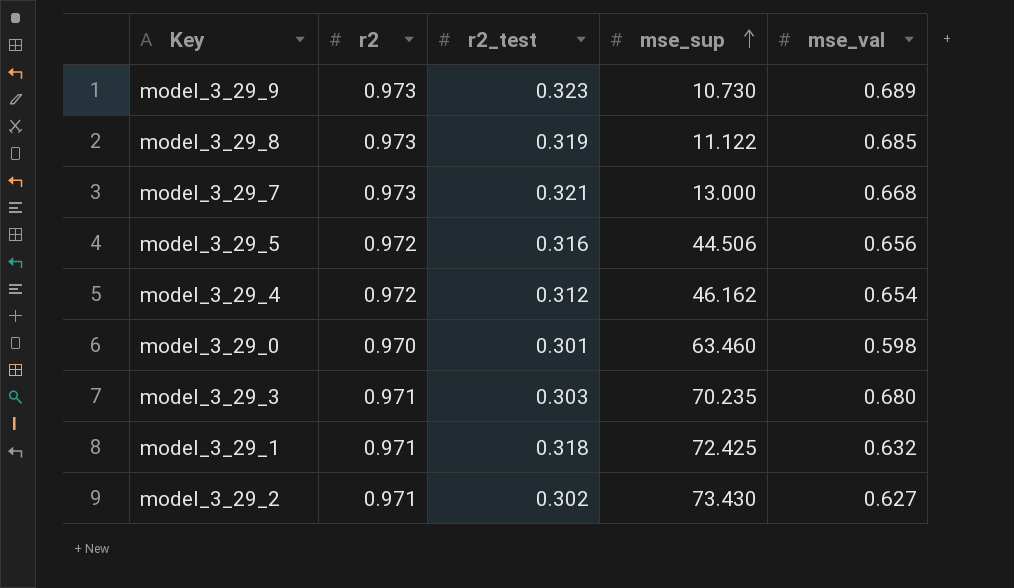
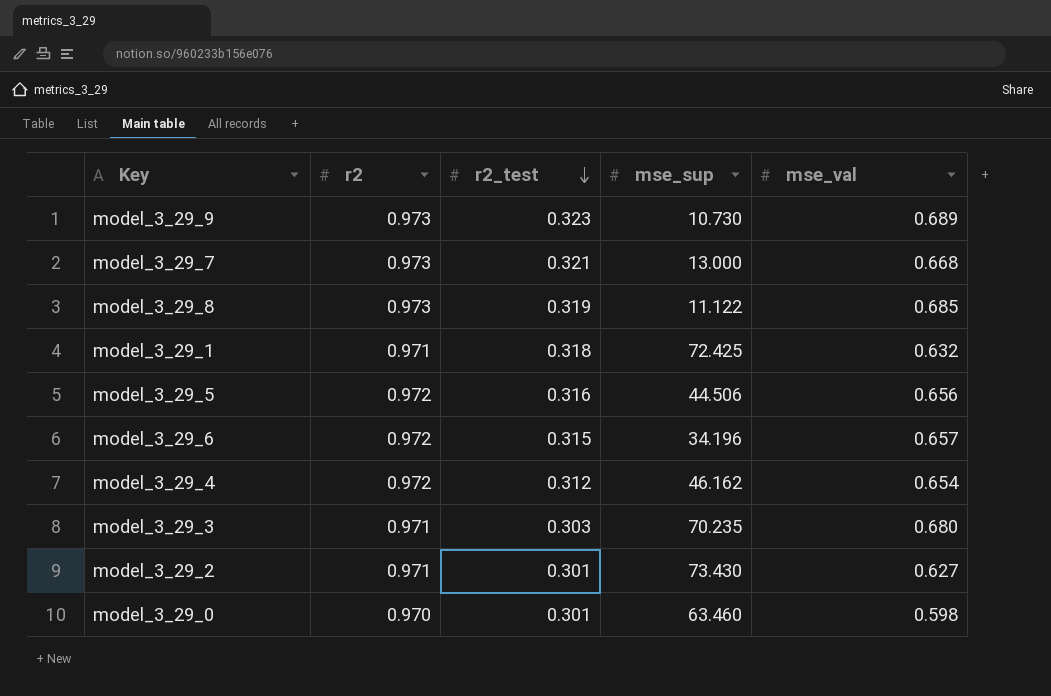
row order: mse_sup ascending -> r2_test descending
row model_3_29_6: none -> 0.972 | 0.315 | 34.196 | 0.657
model_3_29_2 | r2_test: 0.302 -> 0.301

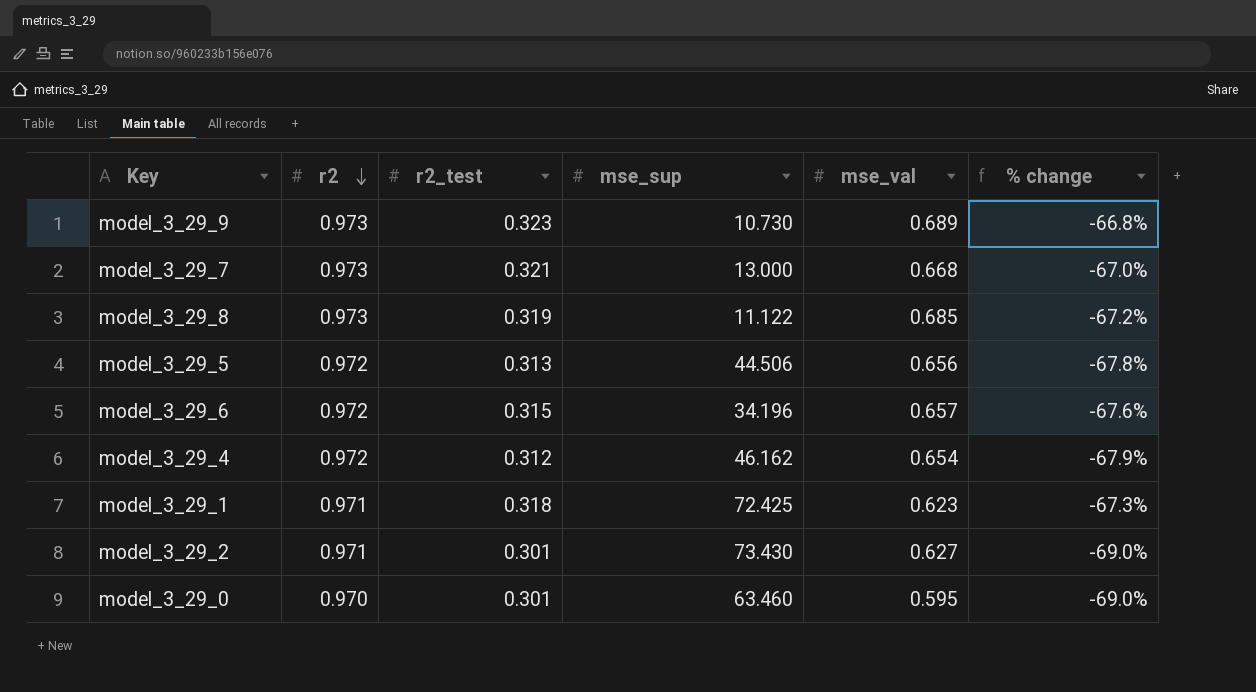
row order: r2_test descending -> r2 descending
column % change | formula: none -> ([r2_test] - [r2]) / [r2]
row model_3_29_3: 0.971 | 0.303 | 70.235 | 0.680 -> none
model_3_29_5 | r2_test: 0.316 -> 0.313
model_3_29_1 | mse_val: 0.632 -> 0.623
model_3_29_0 | mse_val: 0.598 -> 0.595

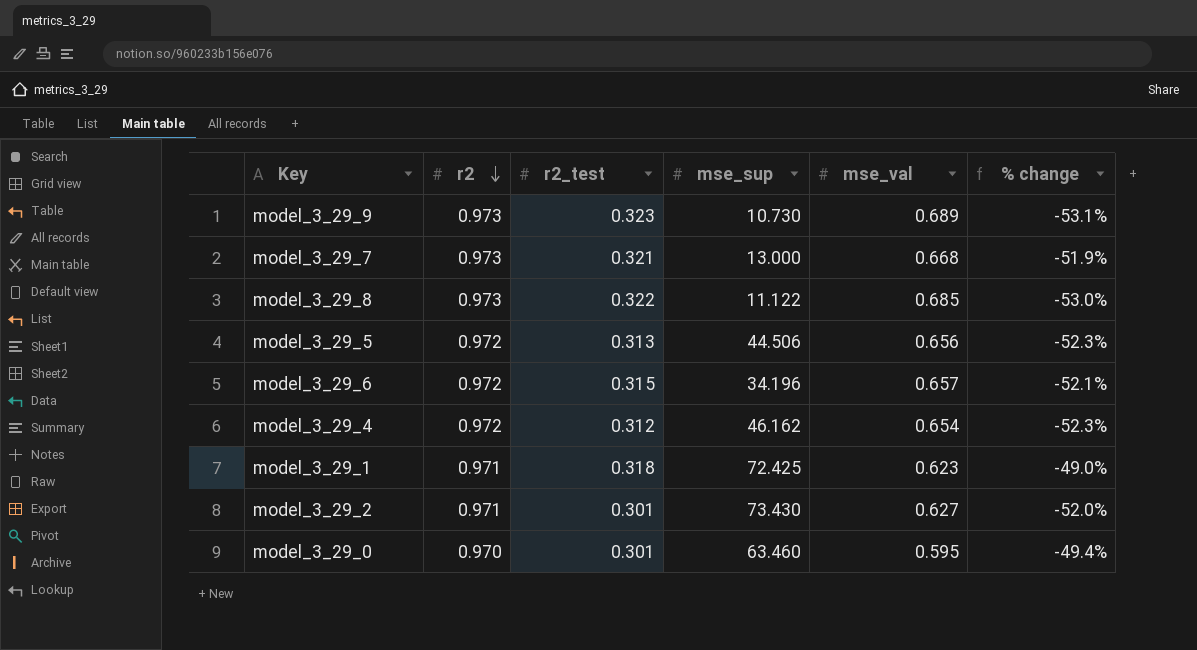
column % change | formula: ([r2_test] - [r2]) / [r2] -> ([r2_test] - [mse_val]) / [mse_val]
model_3_29_8 | r2_test: 0.319 -> 0.322

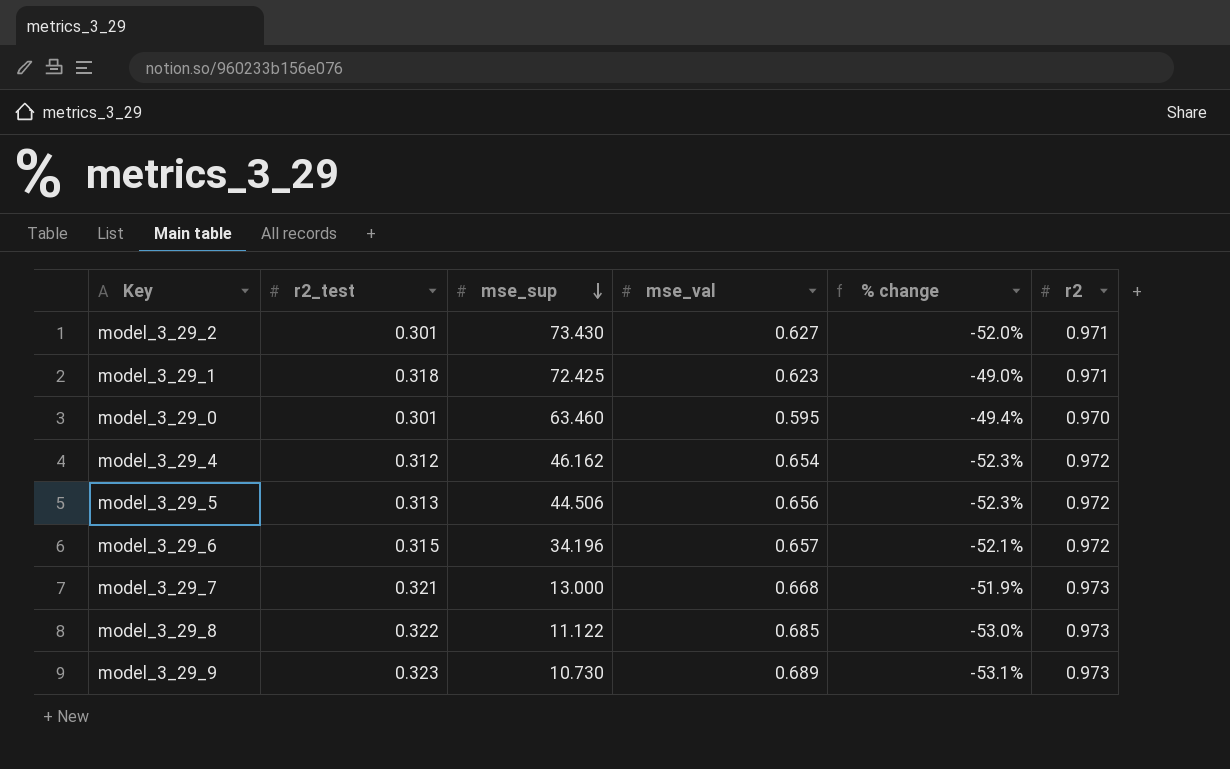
row order: r2 descending -> mse_sup descending
column r2 | position: 2 -> 6

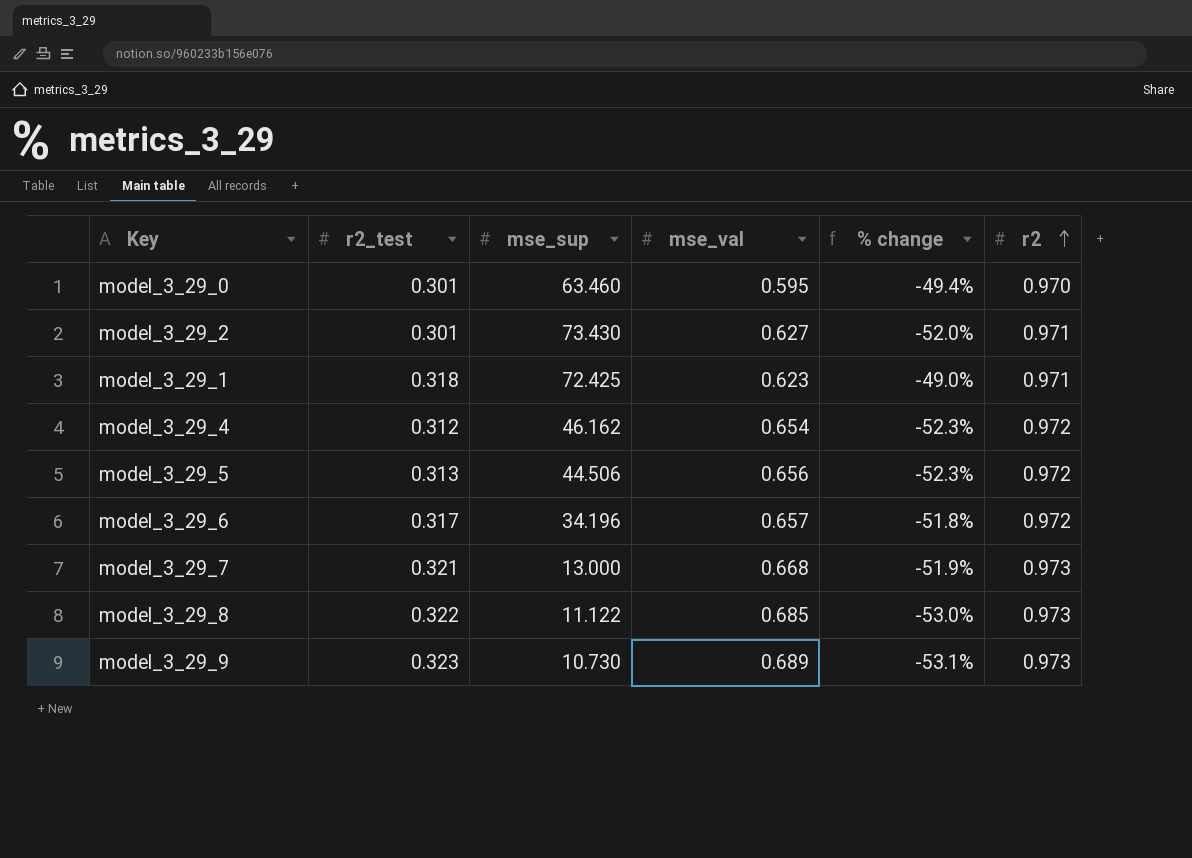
row order: mse_sup descending -> r2 ascending
model_3_29_6 | r2_test: 0.315 -> 0.317
model_3_29_6 | % change: -52.1% -> -51.8%

